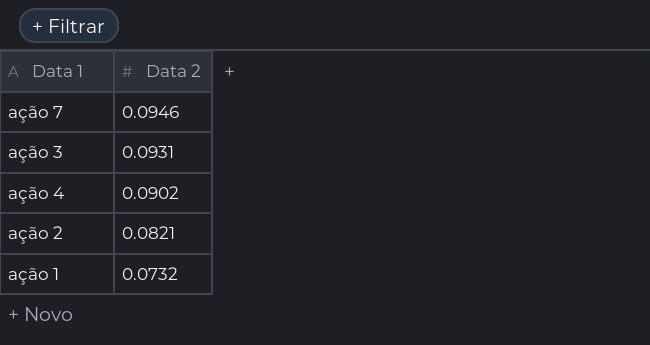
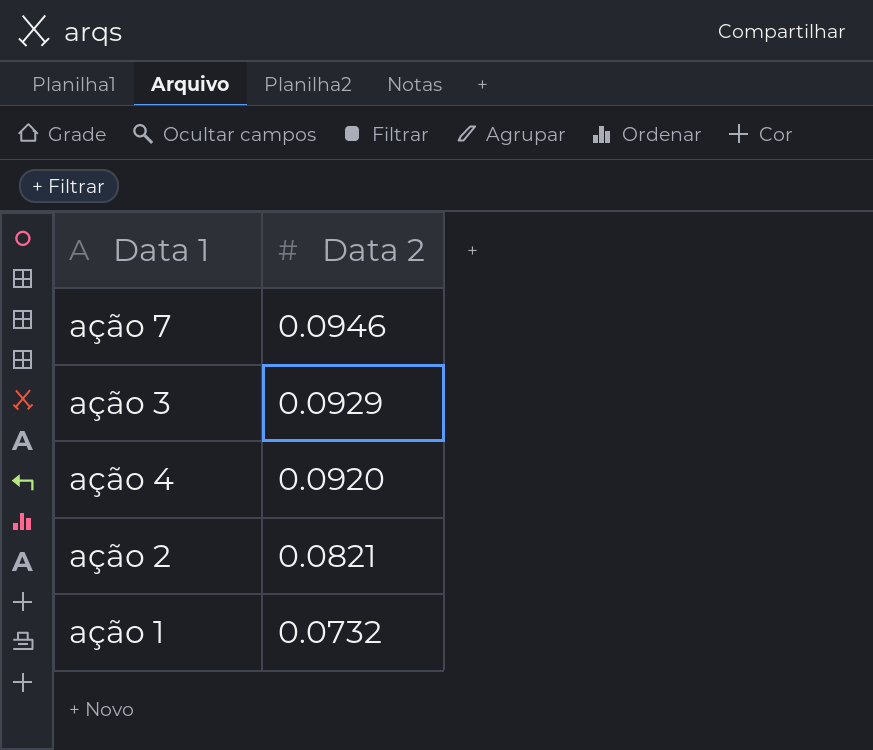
ação 3 | Data 2: 0.0931 -> 0.0929
ação 4 | Data 2: 0.0902 -> 0.0920

